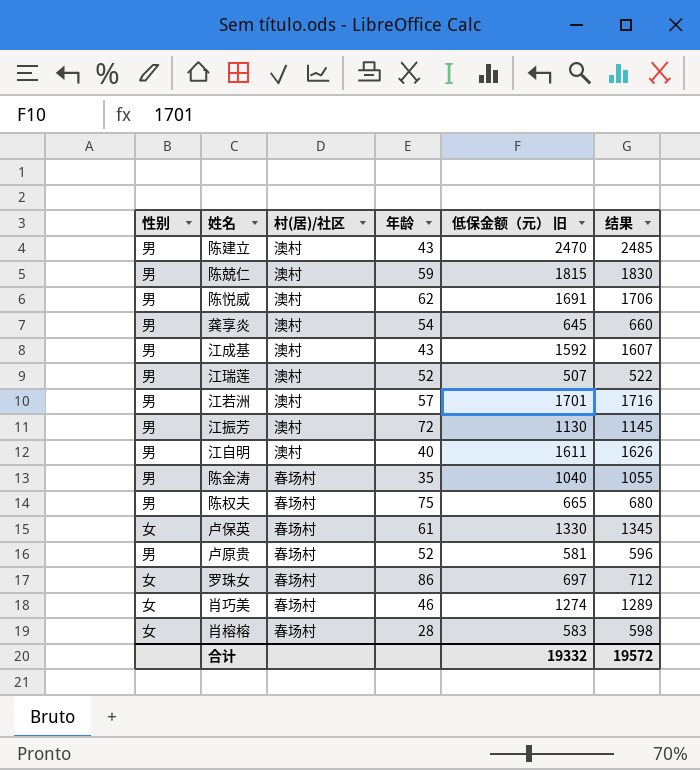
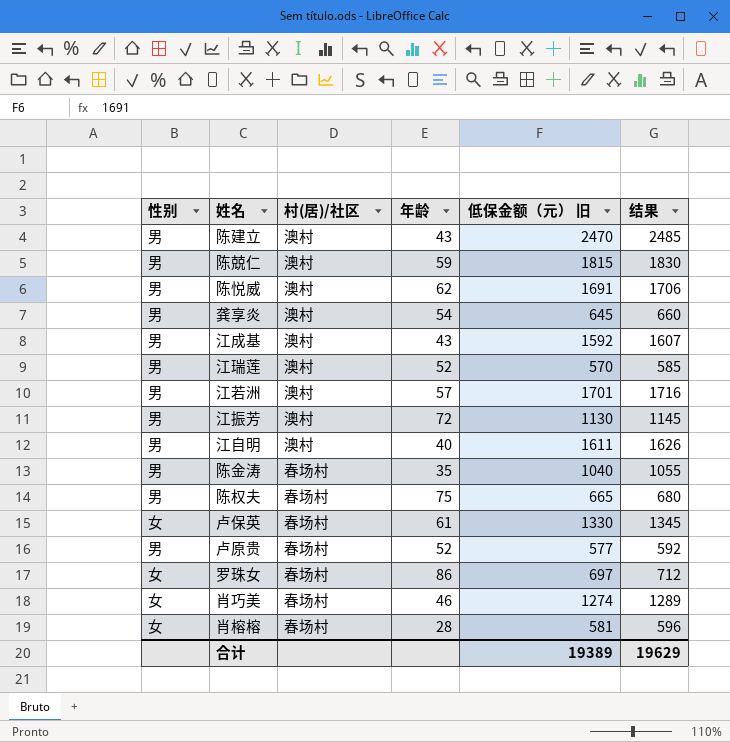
江瑞莲 | 低保金额（元） 旧: 507 -> 570
江瑞莲 | 结果: 522 -> 585
卢原贵 | 低保金额（元） 旧: 581 -> 577
卢原贵 | 结果: 596 -> 592
肖榕榕 | 低保金额（元） 旧: 583 -> 581
肖榕榕 | 结果: 598 -> 596
合计 | 低保金额（元） 旧: 19332 -> 19389
合计 | 结果: 19572 -> 19629

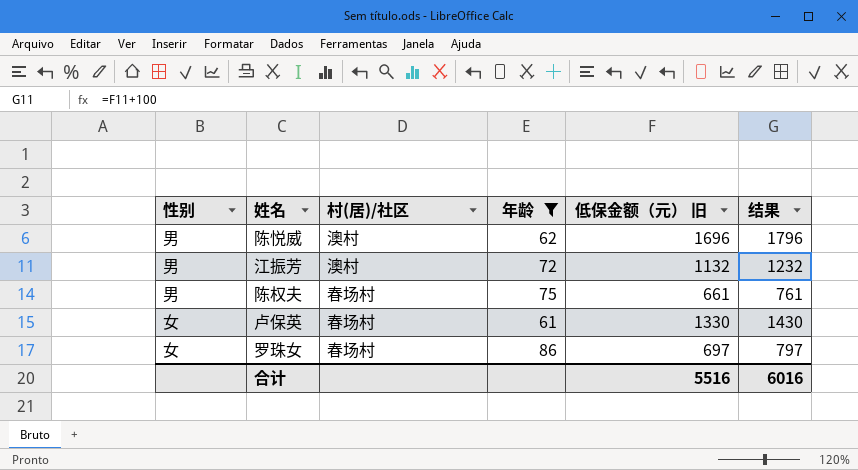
filter: none -> 年龄 >= 61
column 结果 | formula: [低保金额（元） 旧] + 15 -> [低保金额（元） 旧] + 100
陈悦威 | 低保金额（元） 旧: 1691 -> 1696
江振芳 | 低保金额（元） 旧: 1130 -> 1132
陈权夫 | 低保金额（元） 旧: 665 -> 661
合计 | 低保金额（元） 旧: 19389 -> 5516
合计 | 结果: 19629 -> 6016

